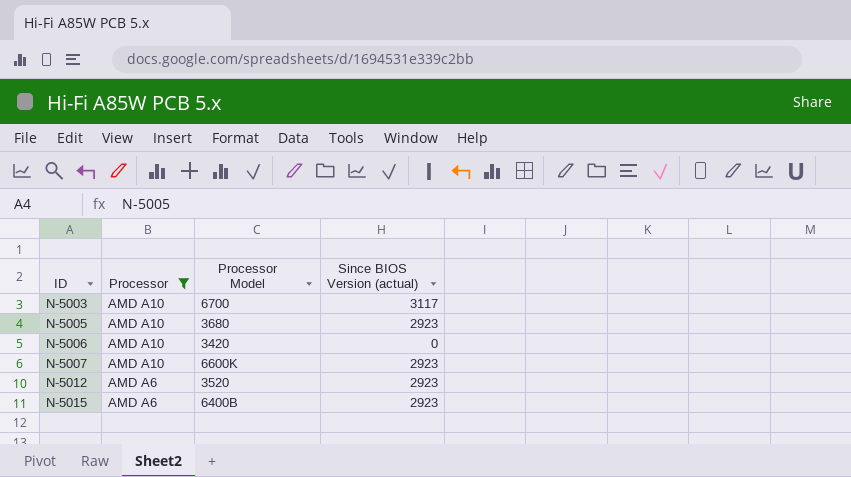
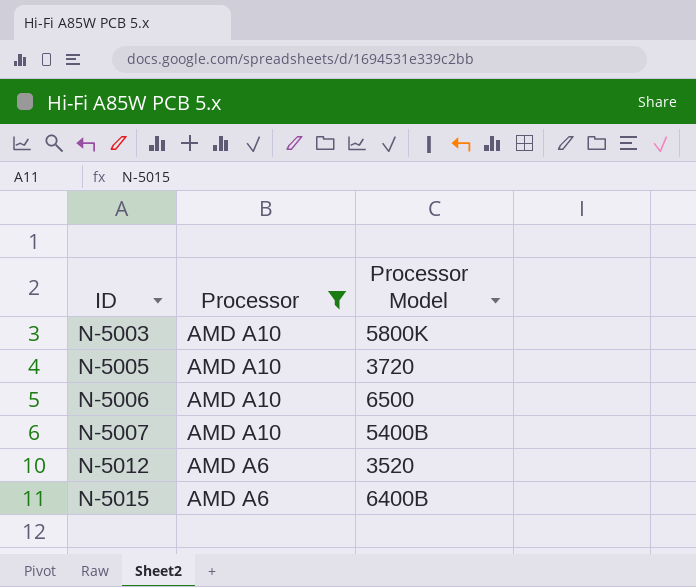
column Since BIOS Version (actual) | position: 4 -> none
N-5003 | Processor Model: 6700 -> 5800K
N-5005 | Processor Model: 3680 -> 3720
N-5006 | Processor Model: 3420 -> 6500
N-5007 | Processor Model: 6600K -> 5400B

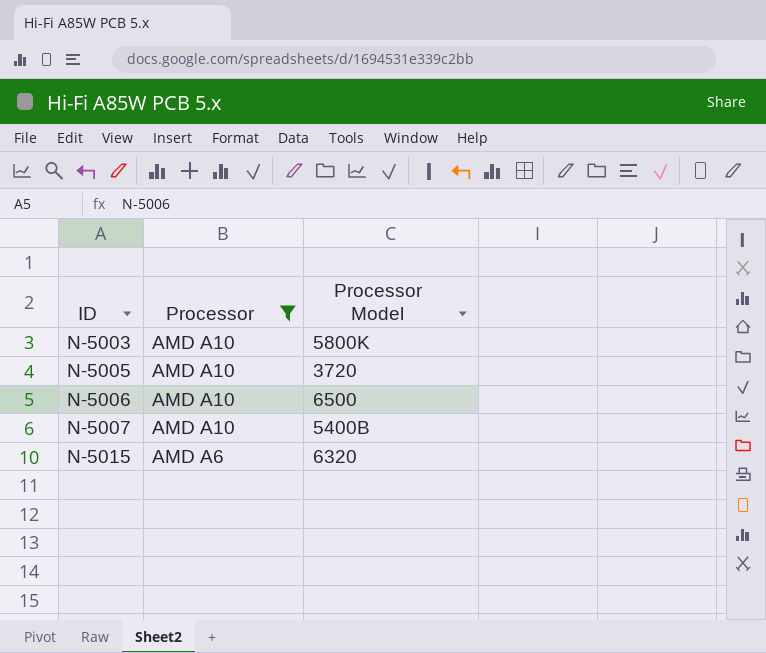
row N-5012: AMD A6 | 3520 -> none
N-5015 | Processor Model: 6400B -> 6320

